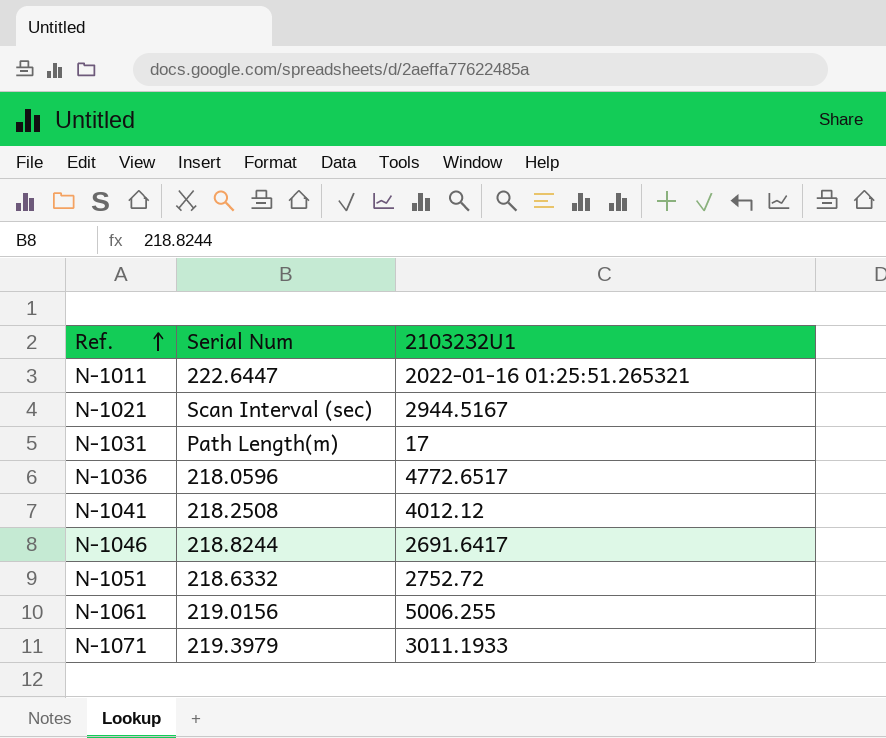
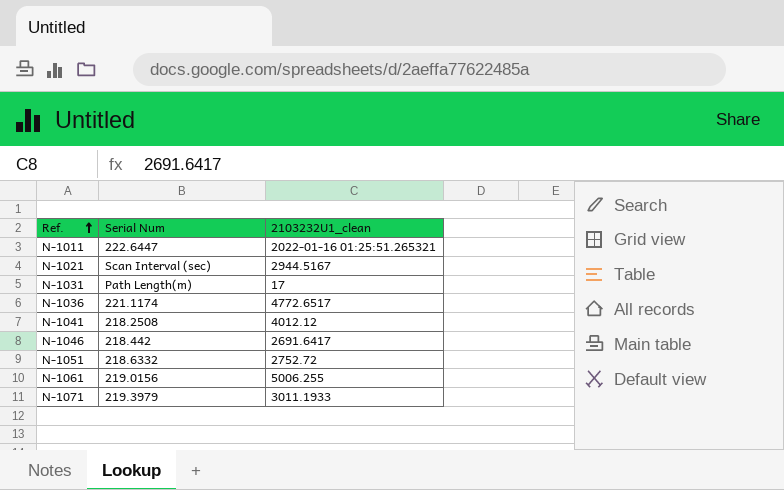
column name: 2103232U1 -> 2103232U1_clean
N-1036 | Serial Num: 218.0596 -> 221.1174
N-1046 | Serial Num: 218.8244 -> 218.442

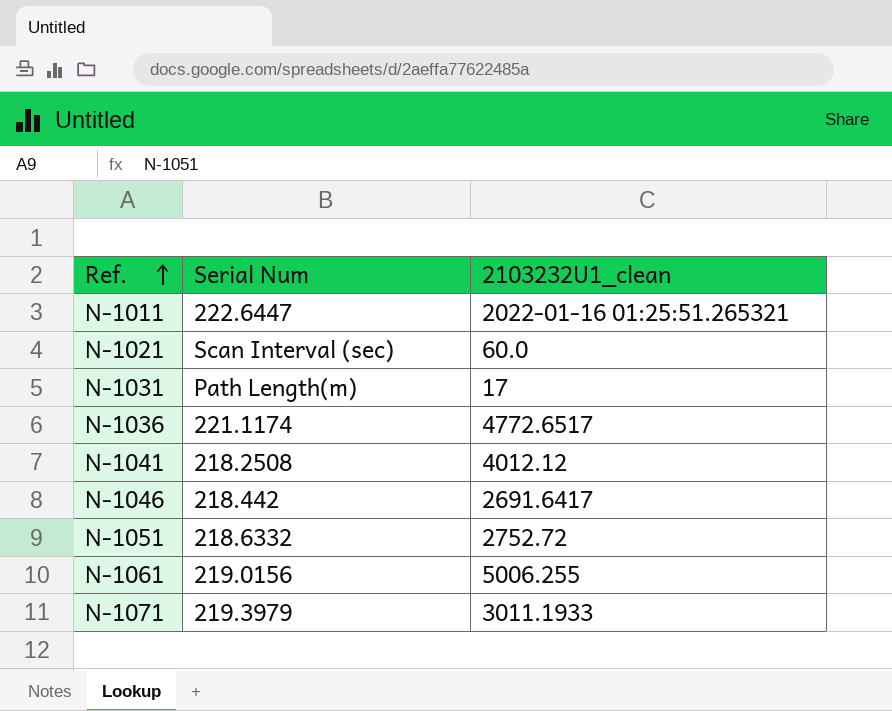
N-1021 | 2103232U1_clean: 2944.5167 -> 60.0

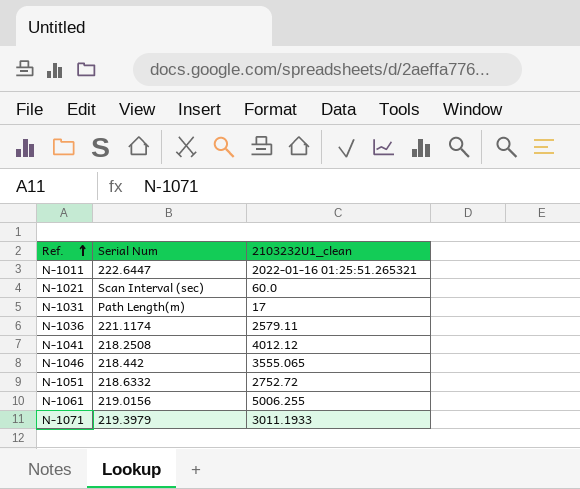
N-1036 | 2103232U1_clean: 4772.6517 -> 2579.11
N-1046 | 2103232U1_clean: 2691.6417 -> 3555.065

